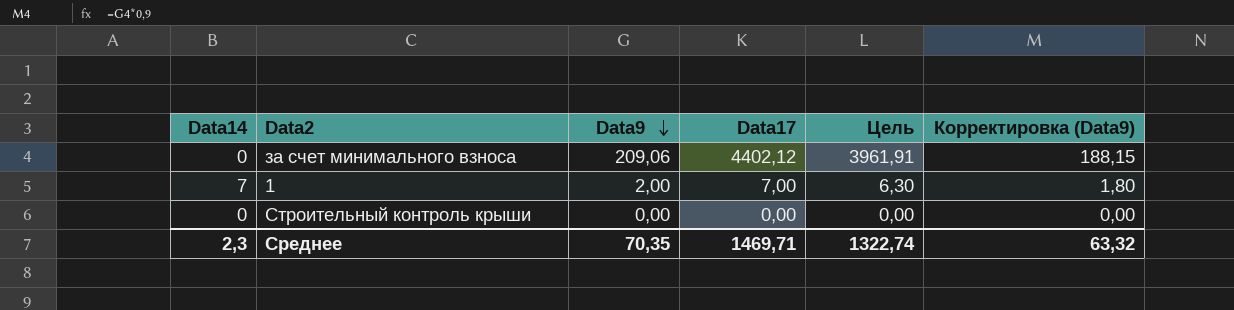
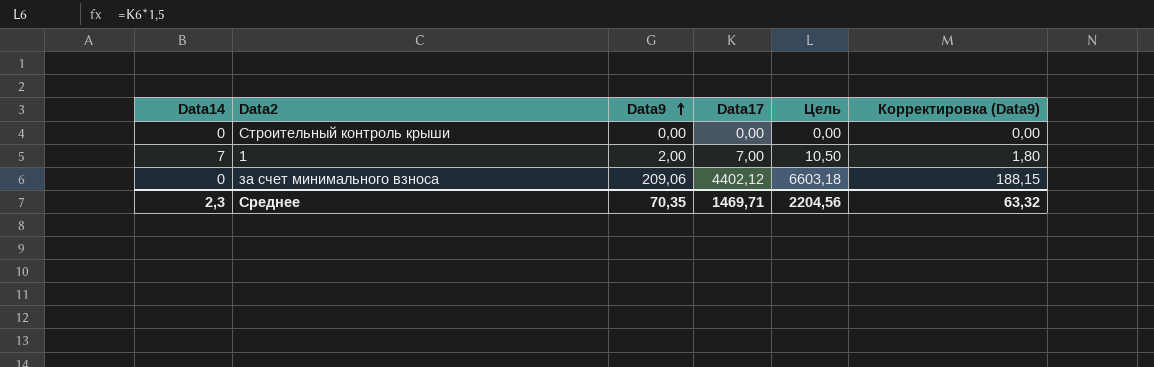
row order: Data9 descending -> Data9 ascending
column Цель | formula: [Data17] * 0,9 -> [Data17] * 1,5
Среднее | Цель: 1322,74 -> 2204,56

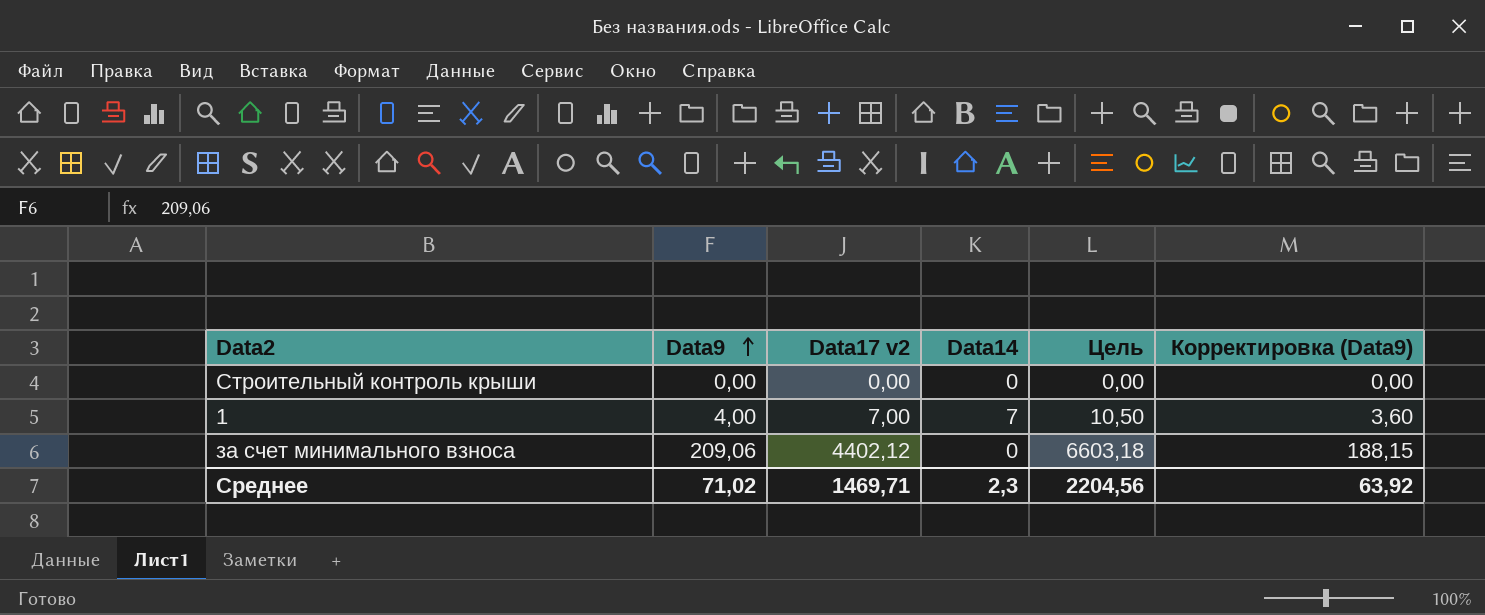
column name: Data17 -> Data17 v2
column Data14 | position: 1 -> 4
1 | Data9: 2,00 -> 4,00
1 | Корректировка (Data9): 1,80 -> 3,60
Среднее | Data9: 70,35 -> 71,02
Среднее | Корректировка (Data9): 63,32 -> 63,92

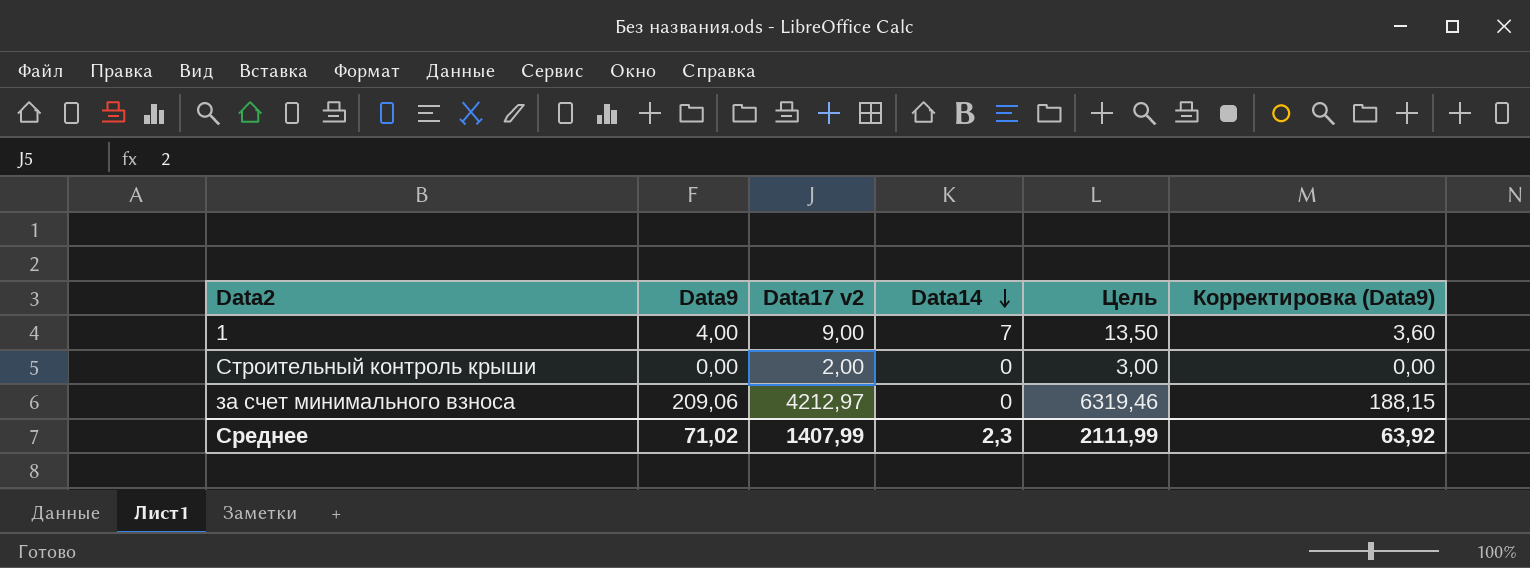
row order: Data9 ascending -> Data14 descending
1 | Data17 v2: 7,00 -> 9,00
1 | Цель: 10,50 -> 13,50
Строительный контроль крыши | Data17 v2: 0,00 -> 2,00
Строительный контроль крыши | Цель: 0,00 -> 3,00
за счет минимального взноса | Data17 v2: 4402,12 -> 4212,97
за счет минимального взноса | Цель: 6603,18 -> 6319,46
Среднее | Data17 v2: 1469,71 -> 1407,99
Среднее | Цель: 2204,56 -> 2111,99

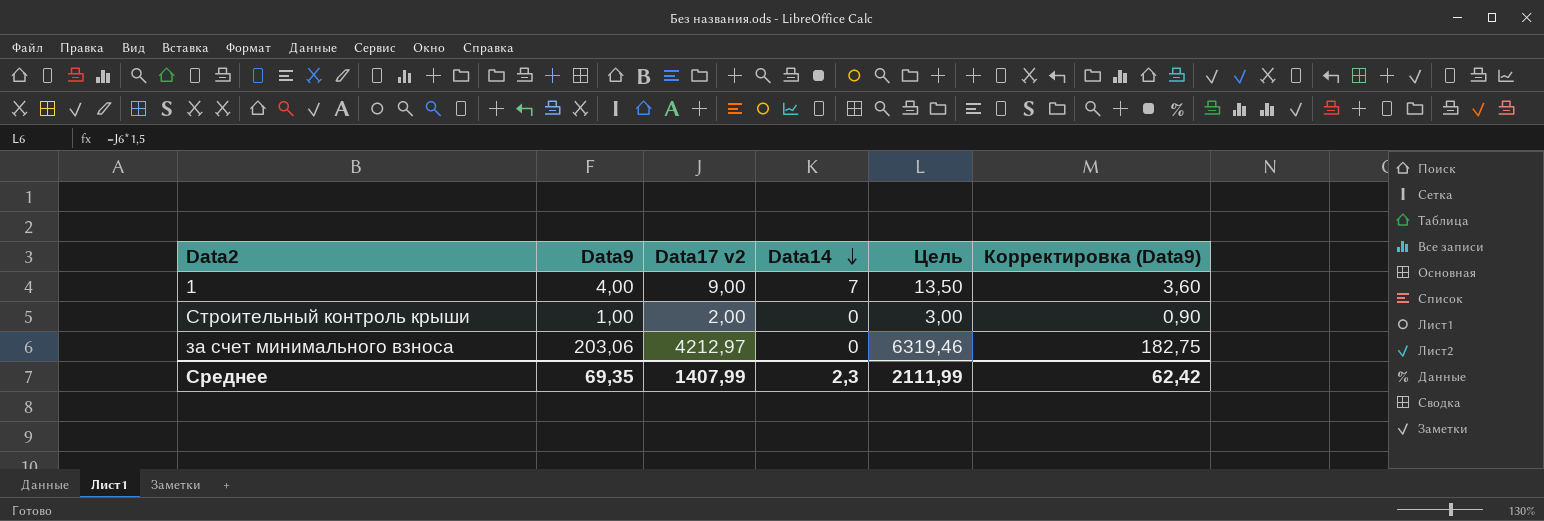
Строительный контроль крыши | Data9: 0,00 -> 1,00
Строительный контроль крыши | Корректировка (Data9): 0,00 -> 0,90
за счет минимального взноса | Data9: 209,06 -> 203,06
за счет минимального взноса | Корректировка (Data9): 188,15 -> 182,75
Среднее | Data9: 71,02 -> 69,35
Среднее | Корректировка (Data9): 63,92 -> 62,42

